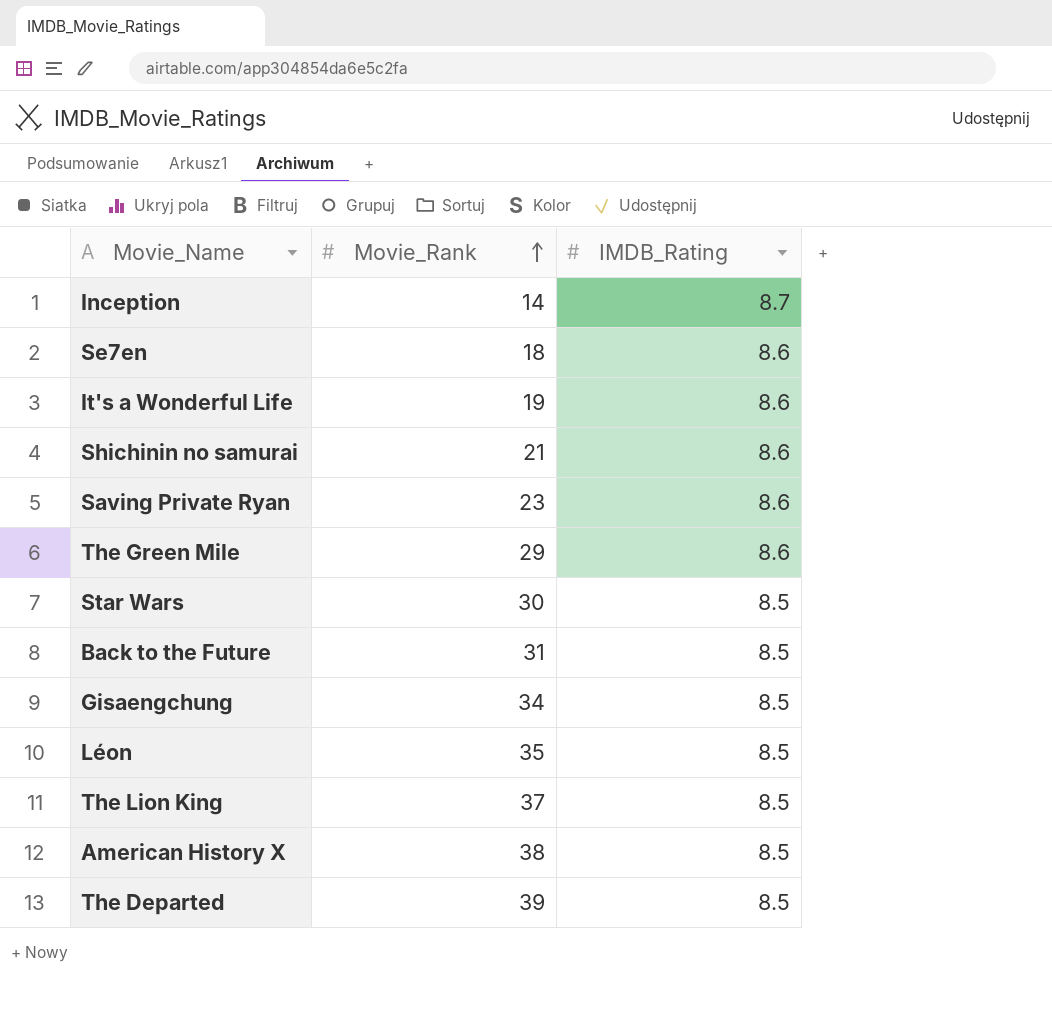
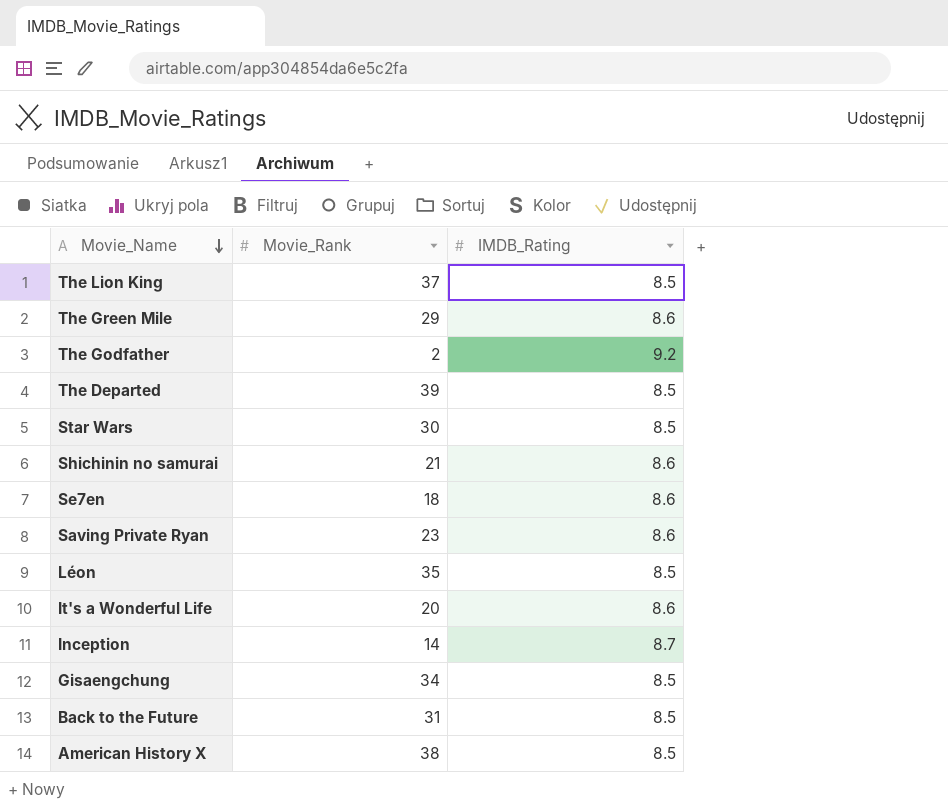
row order: Movie_Rank ascending -> Movie_Name descending
row The Godfather: none -> 2 | 9.2
It's a Wonderful Life | Movie_Rank: 19 -> 20

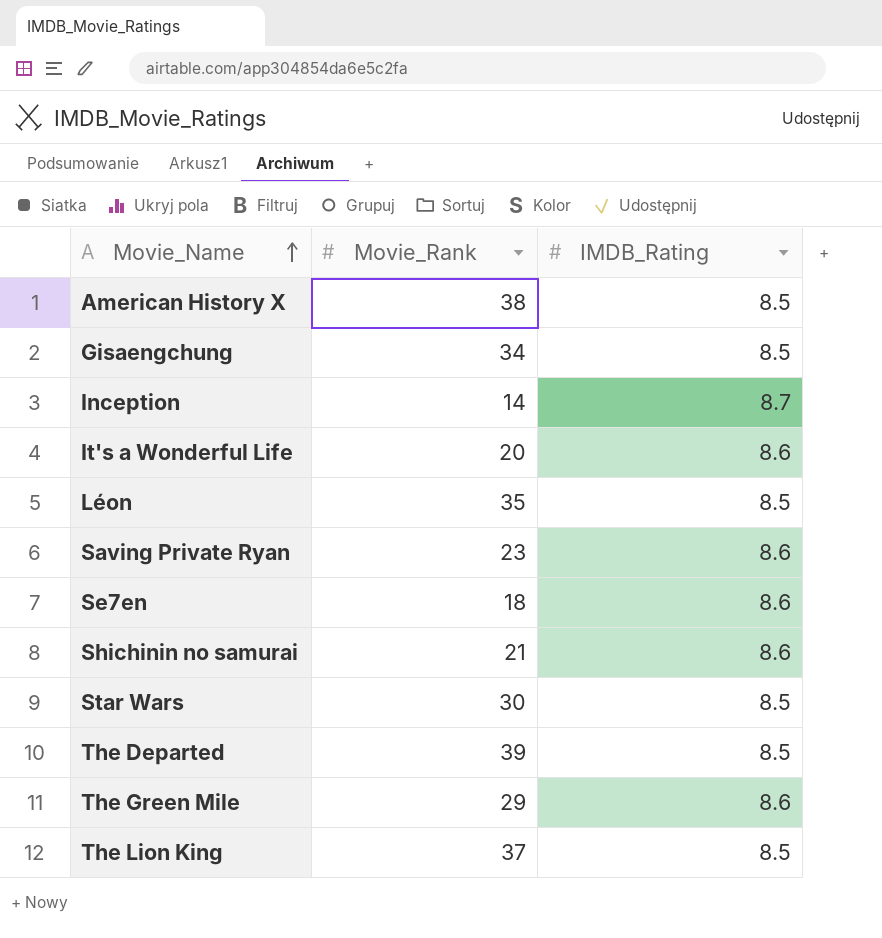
row order: Movie_Name descending -> Movie_Name ascending
row The Godfather: 2 | 9.2 -> none
row Back to the Future: 31 | 8.5 -> none

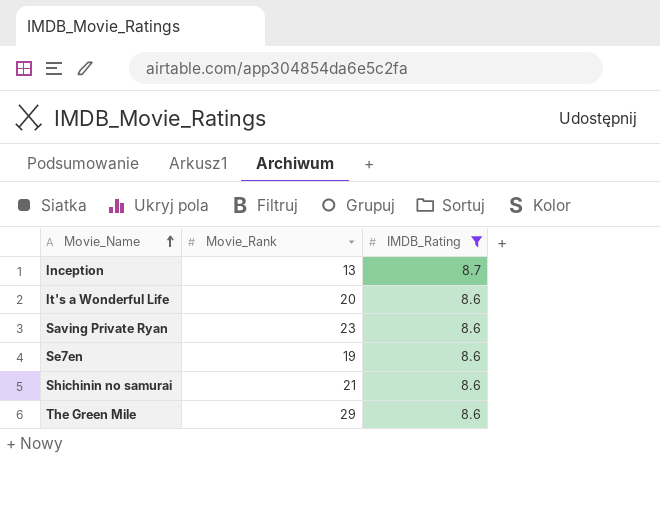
filter: none -> IMDB_Rating != 8.5
Inception | Movie_Rank: 14 -> 13
Se7en | Movie_Rank: 18 -> 19

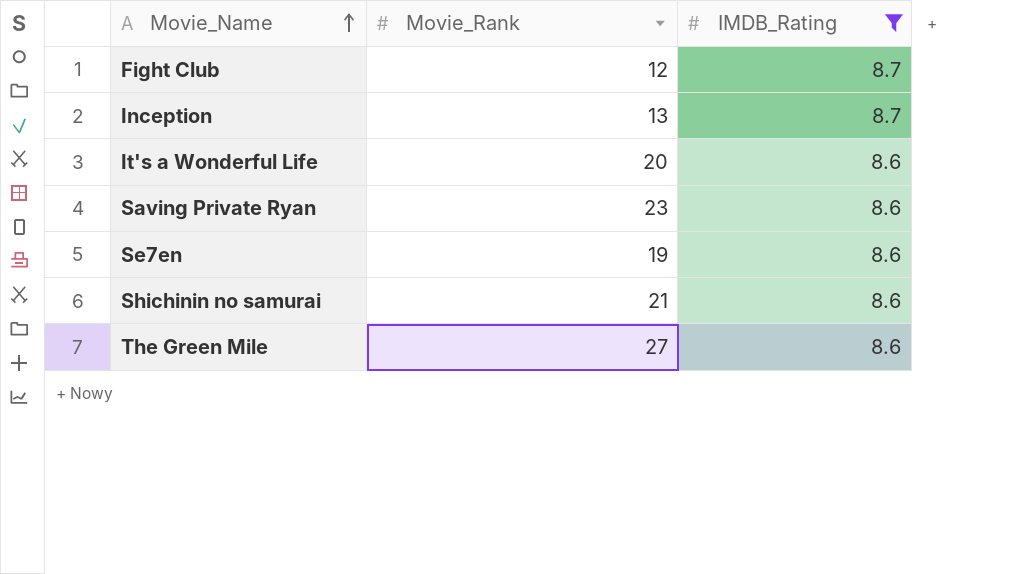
row Fight Club: none -> 12 | 8.7
The Green Mile | Movie_Rank: 29 -> 27

